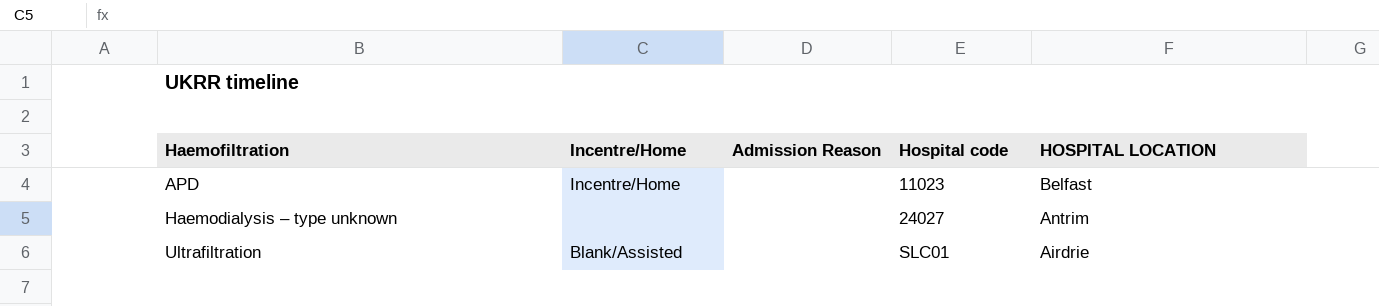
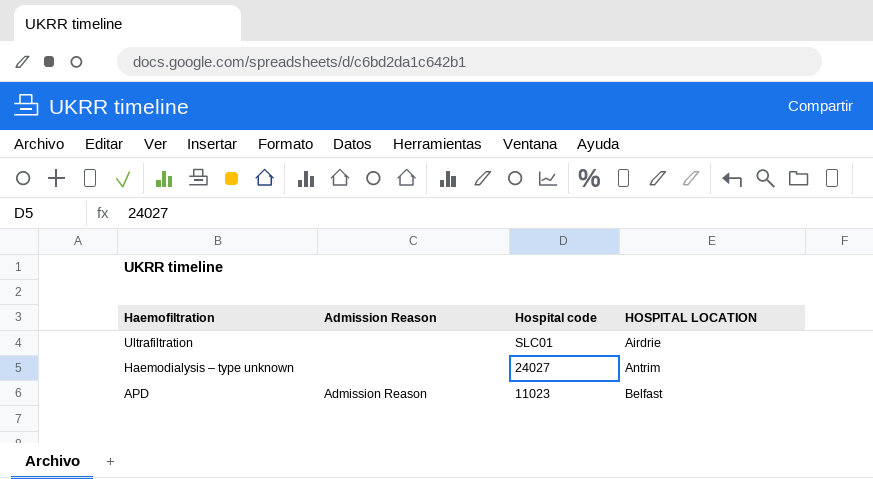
row order: Haemofiltration ascending -> Haemofiltration descending
column Incentre/Home | position: 2 -> none
APD | Admission Reason: none -> Admission Reason

